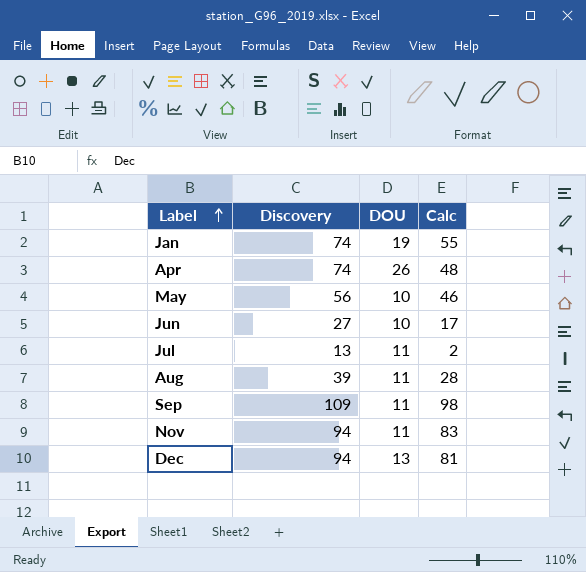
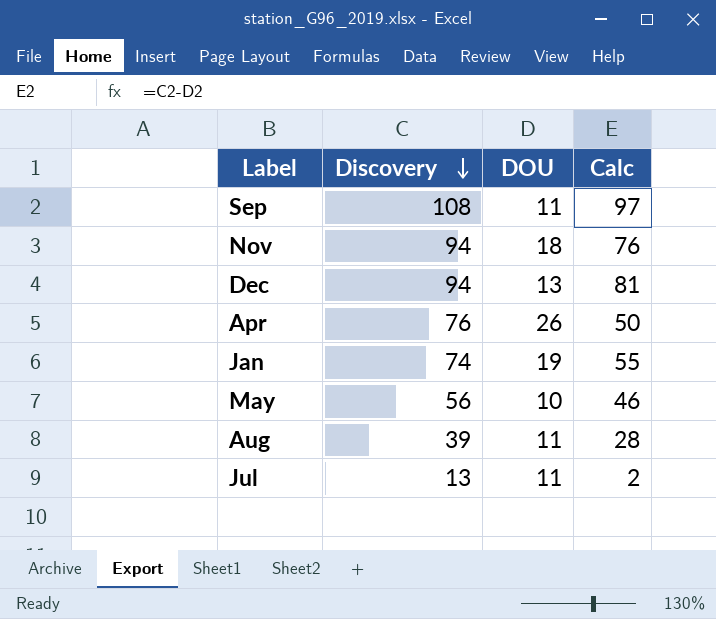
row order: Label ascending -> Discovery descending
row Jun: 27 | 10 | 17 -> none
Sep | Discovery: 109 -> 108
Sep | Calc: 98 -> 97
Nov | DOU: 11 -> 18
Nov | Calc: 83 -> 76
Apr | Discovery: 74 -> 76
Apr | Calc: 48 -> 50

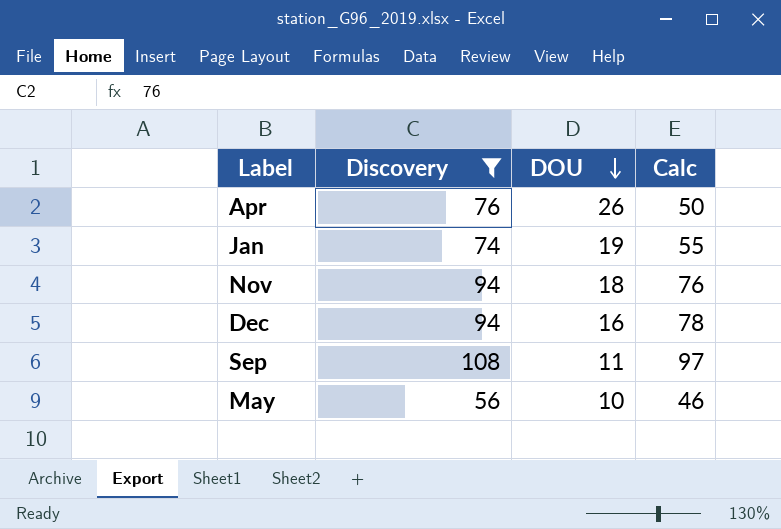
filter: none -> Discovery >= 56
row order: Discovery descending -> DOU descending
Dec | DOU: 13 -> 16
Dec | Calc: 81 -> 78

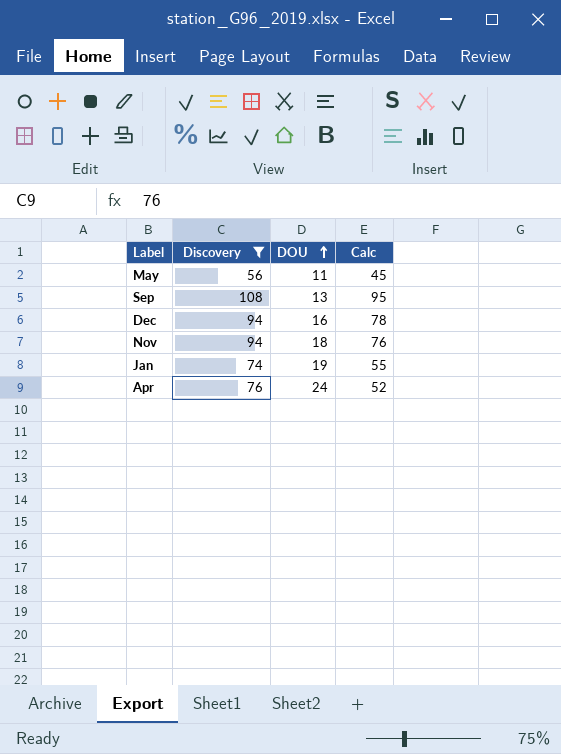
row order: DOU descending -> DOU ascending
May | DOU: 10 -> 11
May | Calc: 46 -> 45
Sep | DOU: 11 -> 13
Sep | Calc: 97 -> 95
Apr | DOU: 26 -> 24
Apr | Calc: 50 -> 52

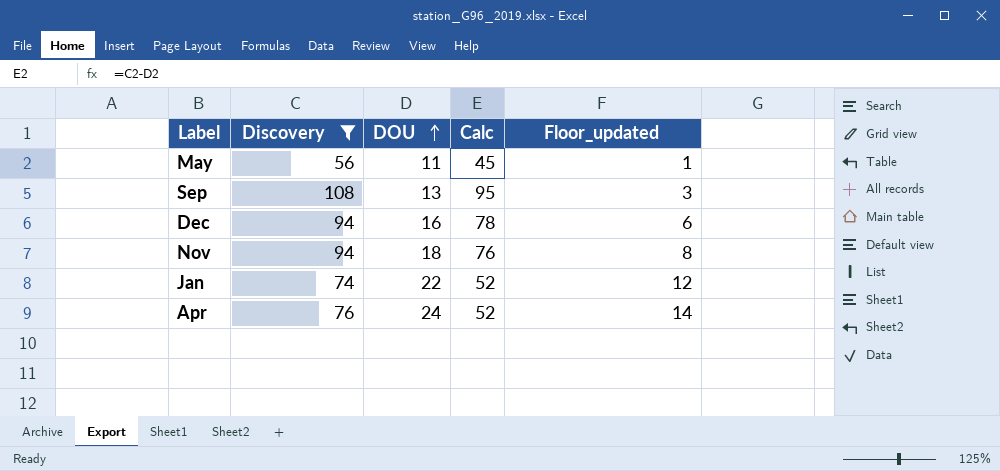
column Floor_updated | formula: none -> [DOU] - 10
Jan | DOU: 19 -> 22
Jan | Calc: 55 -> 52

